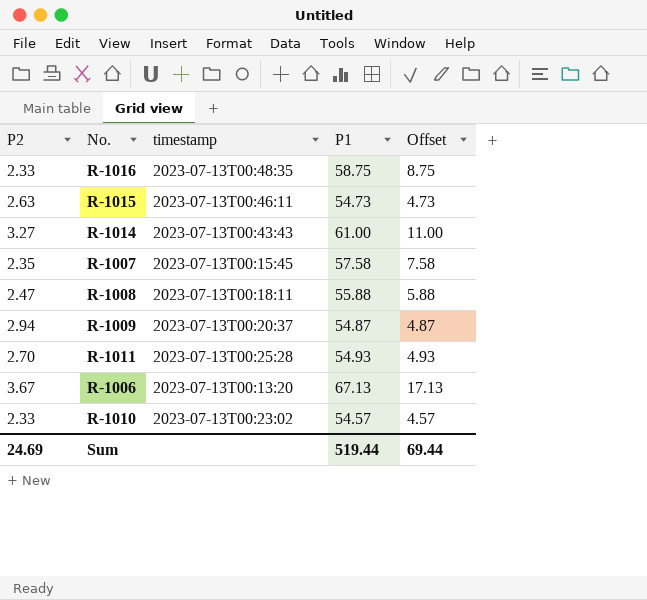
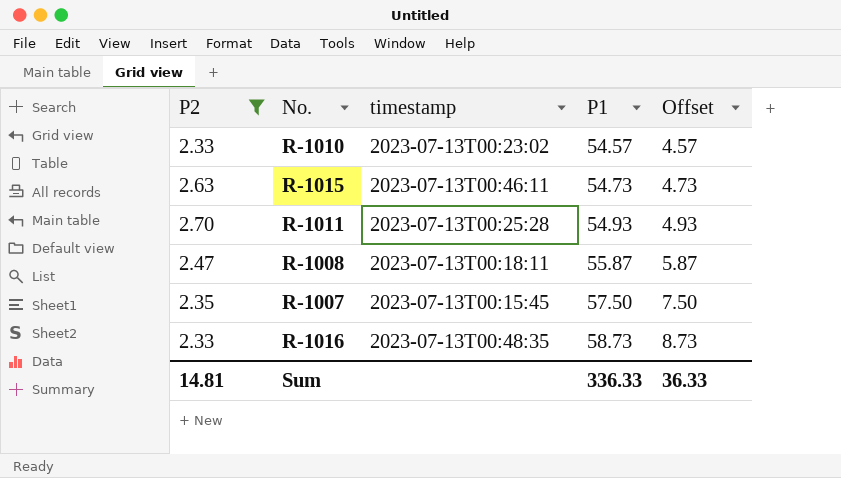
filter: none -> P2 <= 2.70
row order: none -> P1 ascending
R-1008 | P1: 55.88 -> 55.87
R-1008 | Offset: 5.88 -> 5.87
R-1007 | P1: 57.58 -> 57.50
R-1007 | Offset: 7.58 -> 7.50
R-1016 | P1: 58.75 -> 58.73
R-1016 | Offset: 8.75 -> 8.73
Sum | P2: 24.69 -> 14.81
Sum | P1: 519.44 -> 336.33
Sum | Offset: 69.44 -> 36.33

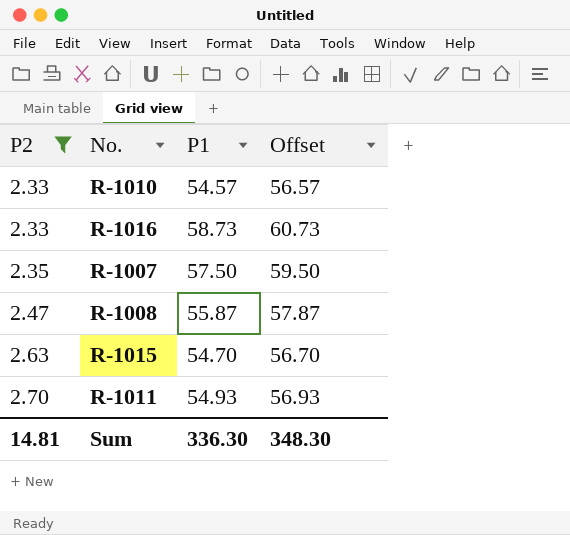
row order: P1 ascending -> P2 ascending
column timestamp | position: 3 -> none
column Offset | formula: [P1] - 50 -> [P1] + 2
R-1015 | P1: 54.73 -> 54.70
Sum | P1: 336.33 -> 336.30
Sum | Offset: 36.33 -> 348.30

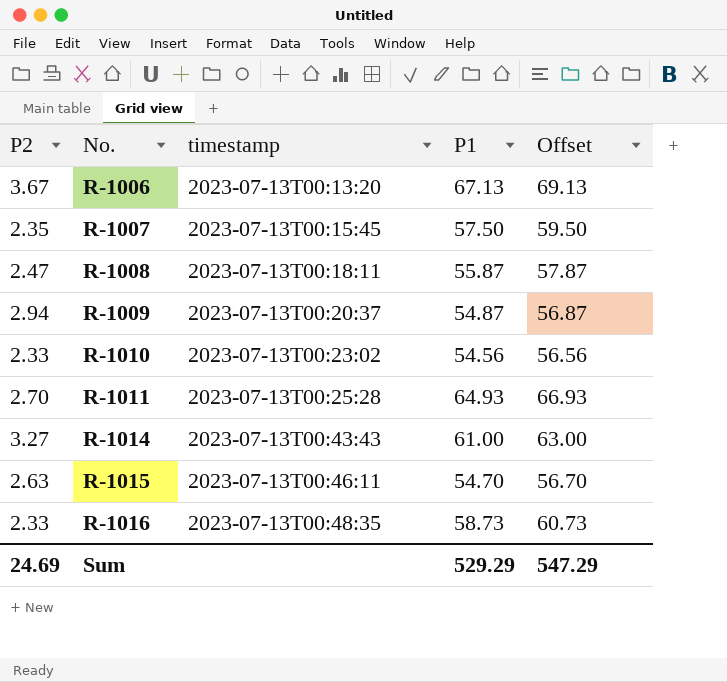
filter: P2 <= 2.70 -> none
row order: P2 ascending -> No. ascending
column timestamp | position: none -> 3
R-1010 | P1: 54.57 -> 54.56
R-1010 | Offset: 56.57 -> 56.56
R-1011 | P1: 54.93 -> 64.93
R-1011 | Offset: 56.93 -> 66.93
Sum | P2: 14.81 -> 24.69
Sum | P1: 336.30 -> 529.29
Sum | Offset: 348.30 -> 547.29

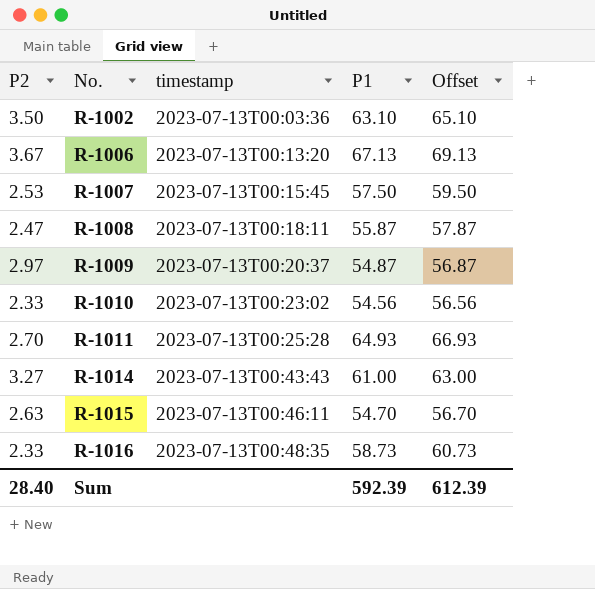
row R-1002: none -> 3.50 | 2023-07-13T00:03:36 | 63.10 | 65.10
R-1007 | P2: 2.35 -> 2.53
R-1009 | P2: 2.94 -> 2.97
Sum | P2: 24.69 -> 28.40
Sum | P1: 529.29 -> 592.39
Sum | Offset: 547.29 -> 612.39

